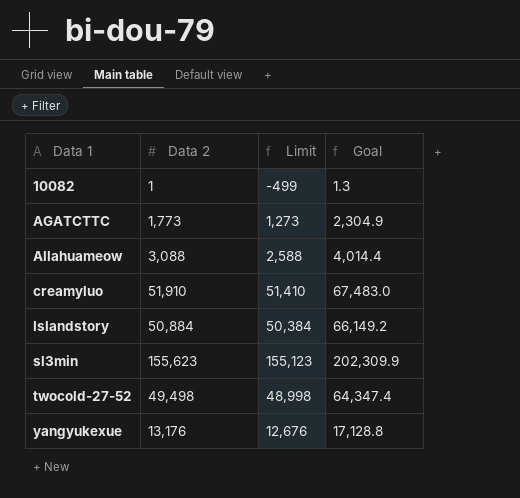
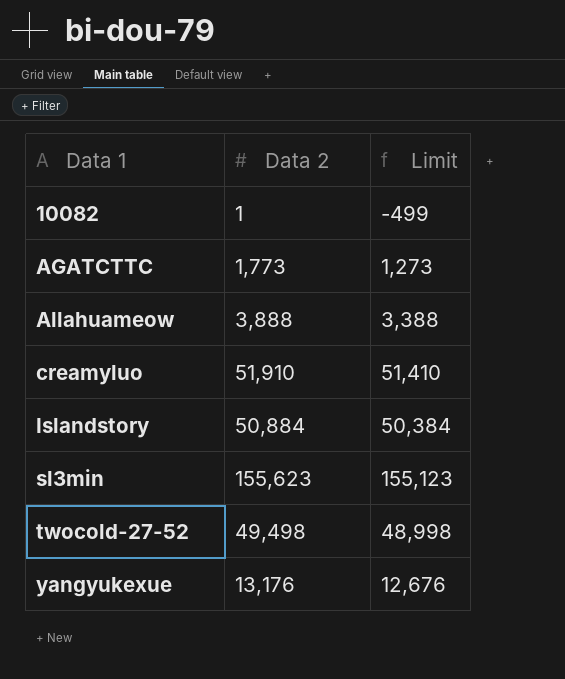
column Goal | formula: [Data 2] * 1.3 -> none
Allahuameow | Data 2: 3,088 -> 3,888
Allahuameow | Limit: 2,588 -> 3,388

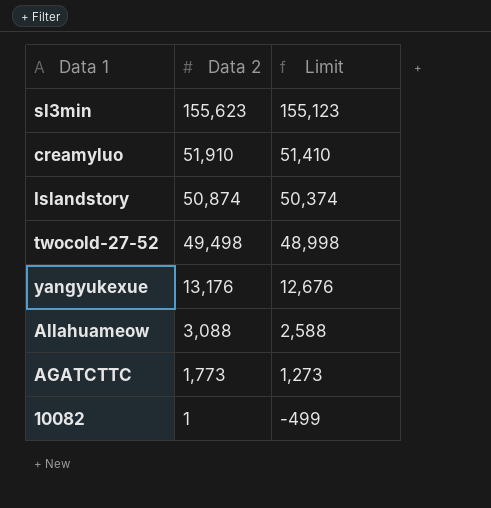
row order: Data 1 ascending -> Data 2 descending
Islandstory | Data 2: 50,884 -> 50,874
Islandstory | Limit: 50,384 -> 50,374
Allahuameow | Data 2: 3,888 -> 3,088
Allahuameow | Limit: 3,388 -> 2,588

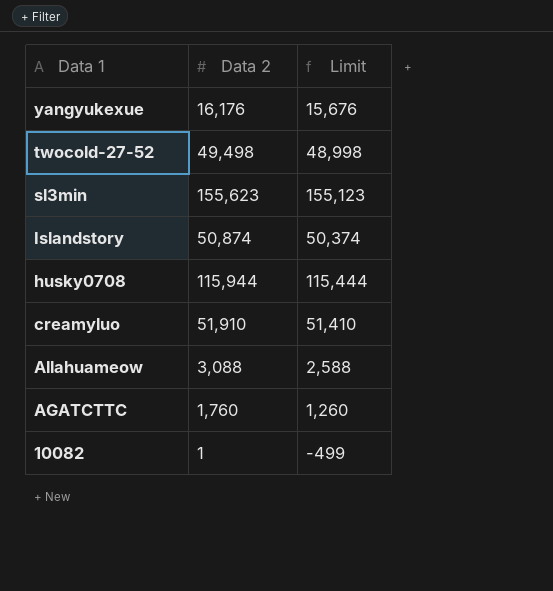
row order: Data 2 descending -> Data 1 descending
yangyukexue | Data 2: 13,176 -> 16,176
yangyukexue | Limit: 12,676 -> 15,676
row husky0708: none -> 115,944 | 115,444
AGATCTTC | Data 2: 1,773 -> 1,760
AGATCTTC | Limit: 1,273 -> 1,260

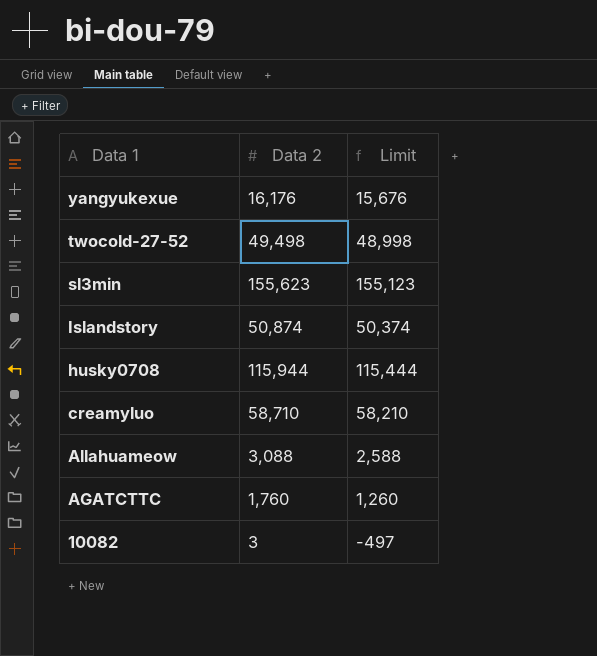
creamyluo | Data 2: 51,910 -> 58,710
creamyluo | Limit: 51,410 -> 58,210
10082 | Data 2: 1 -> 3
10082 | Limit: -499 -> -497

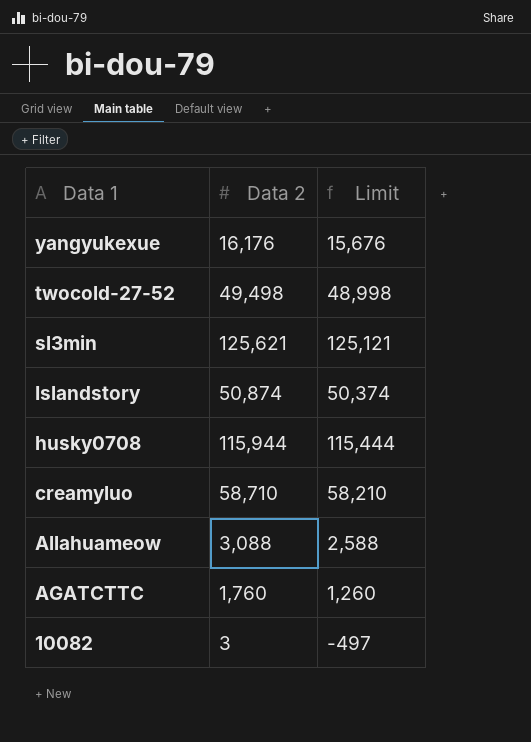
sl3min | Data 2: 155,623 -> 125,621
sl3min | Limit: 155,123 -> 125,121

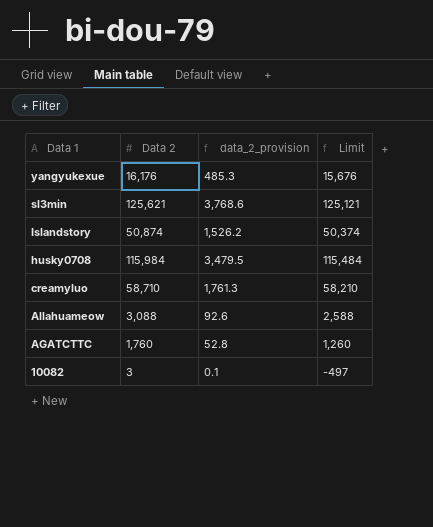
column data_2_provision | formula: none -> [Data 2] * 0.03
row twocold-27-52: 49,498 | 48,998 -> none
husky0708 | Data 2: 115,944 -> 115,984
husky0708 | Limit: 115,444 -> 115,484

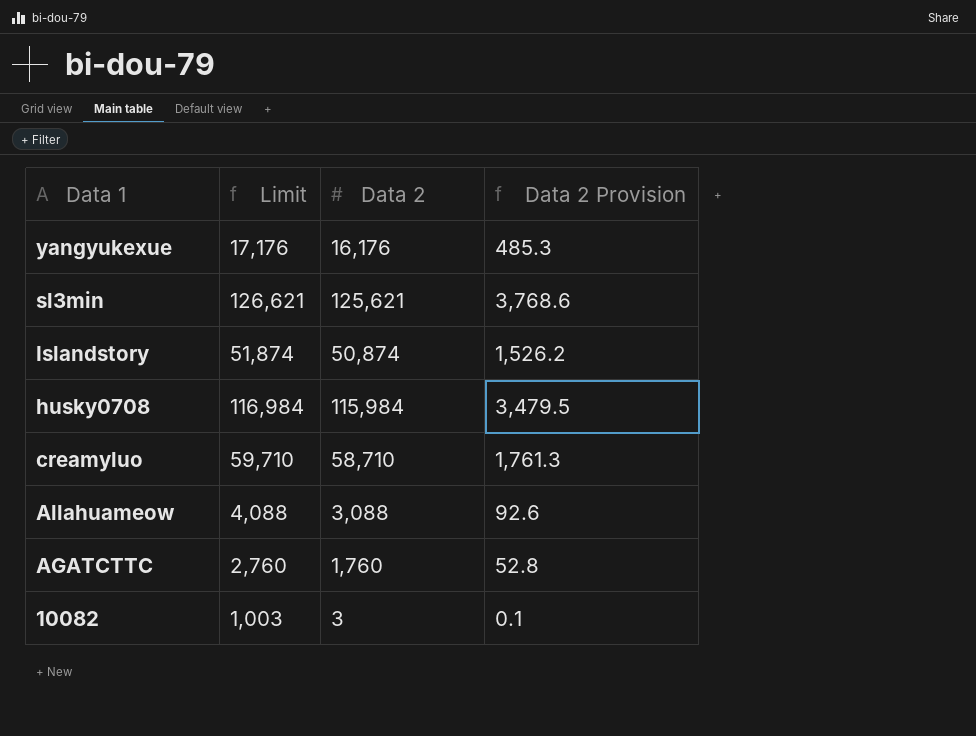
column Limit | formula: [Data 2] - 500 -> [Data 2] + 1000
column Limit | position: 4 -> 2
column name: data_2_provision -> Data 2 Provision

